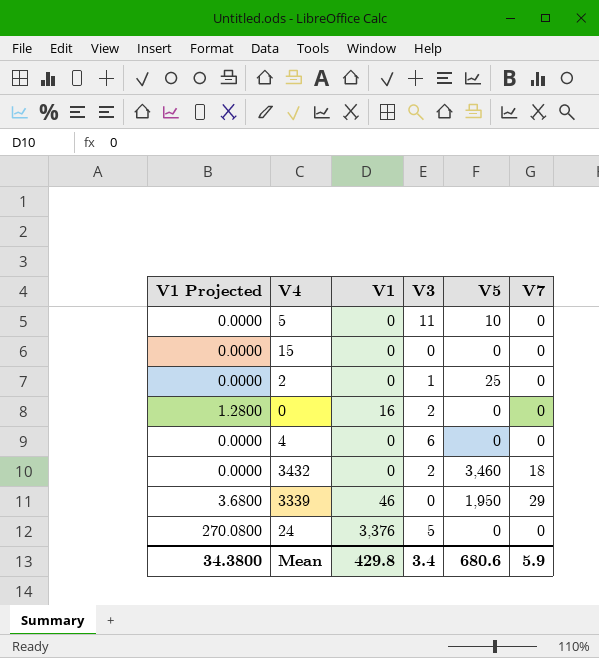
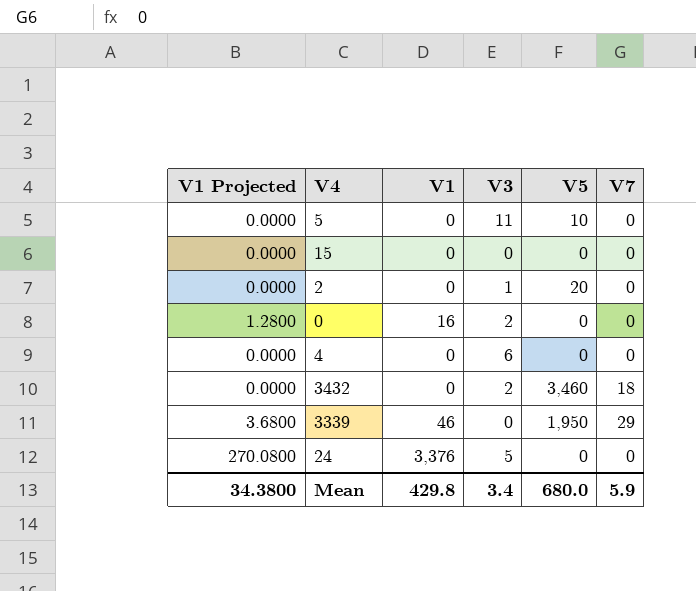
2 | V5: 25 -> 20
Mean | V5: 680.6 -> 680.0

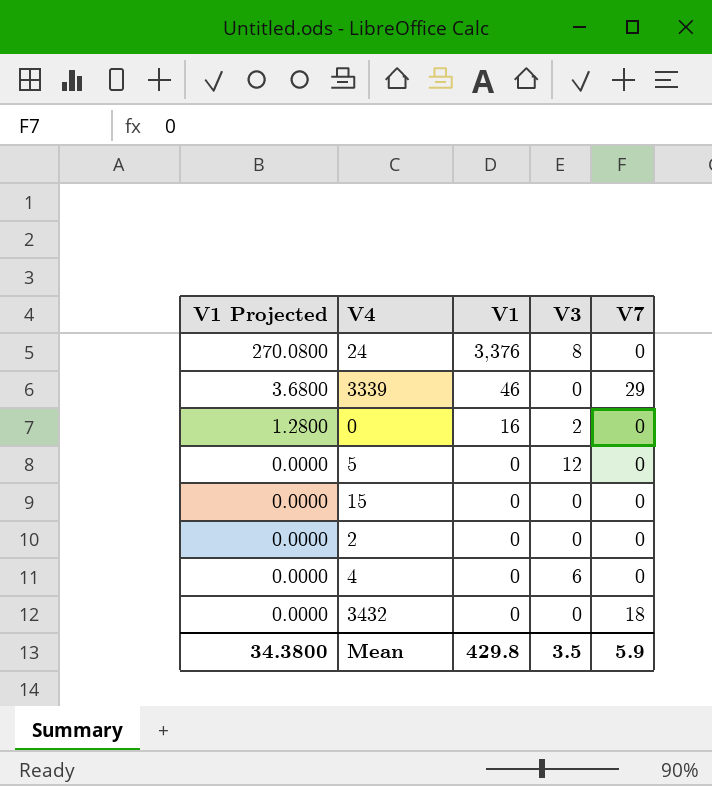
row order: none -> V1 Projected descending
column V5 | position: 5 -> none
24 | V3: 5 -> 8
5 | V3: 11 -> 12
2 | V3: 1 -> 0
3432 | V3: 2 -> 0
Mean | V3: 3.4 -> 3.5

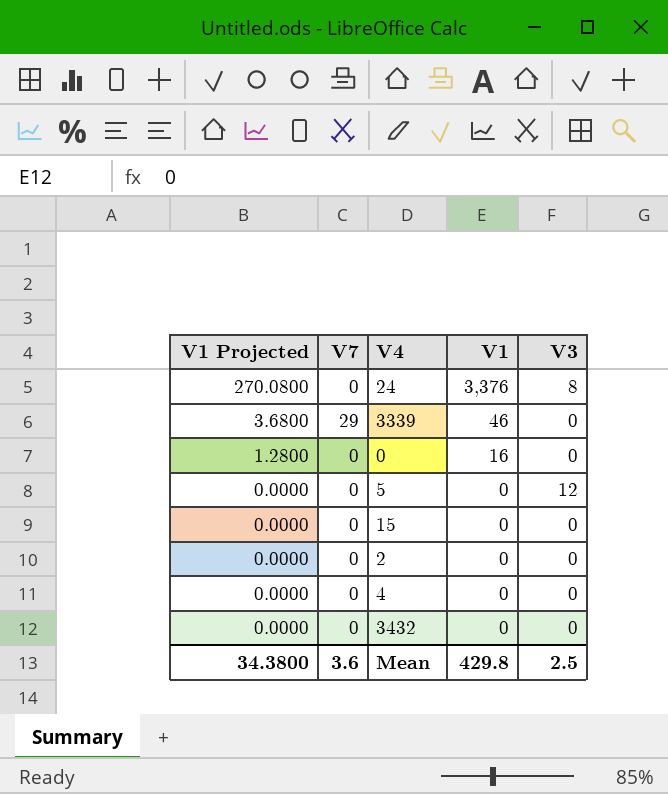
column V7 | position: 5 -> 2
0 | V3: 2 -> 0
4 | V3: 6 -> 0
3432 | V7: 18 -> 0
Mean | V7: 5.9 -> 3.6
Mean | V3: 3.5 -> 2.5

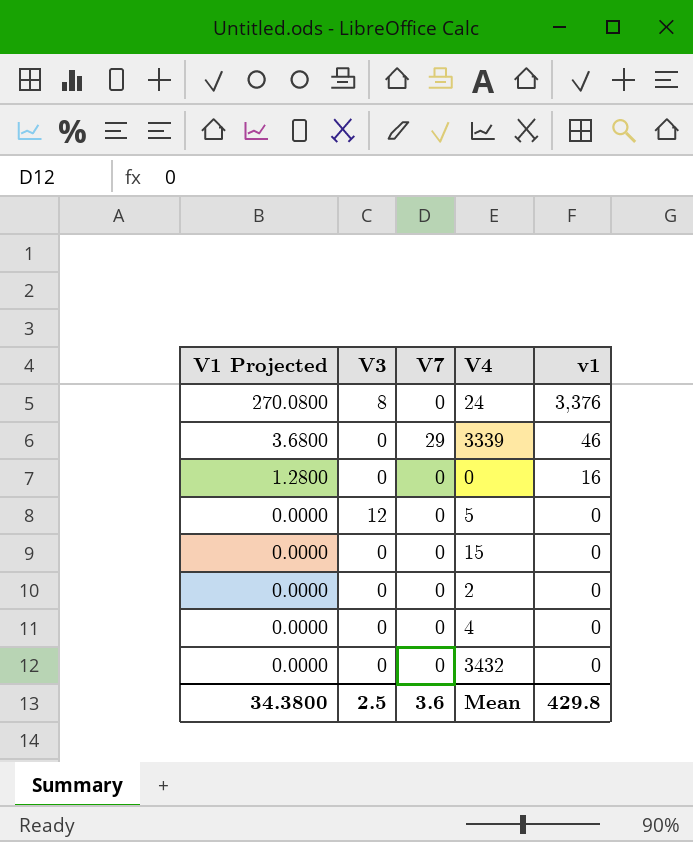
column V3 | position: 5 -> 2
column name: V1 -> v1

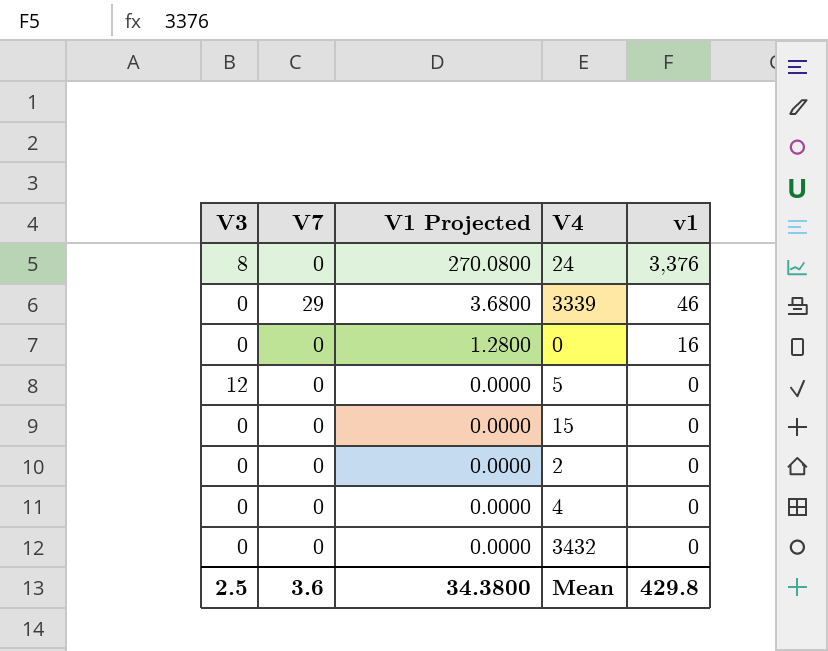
column V1 Projected | position: 1 -> 3

